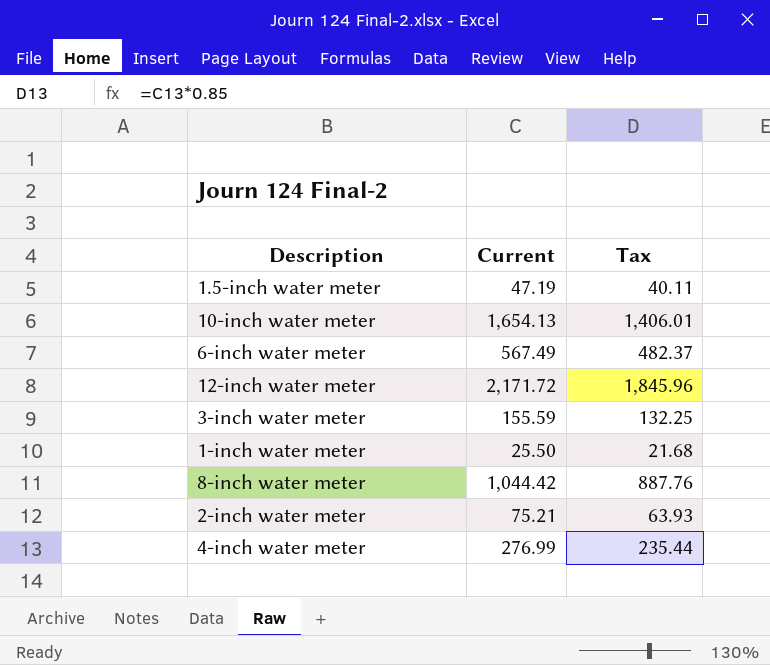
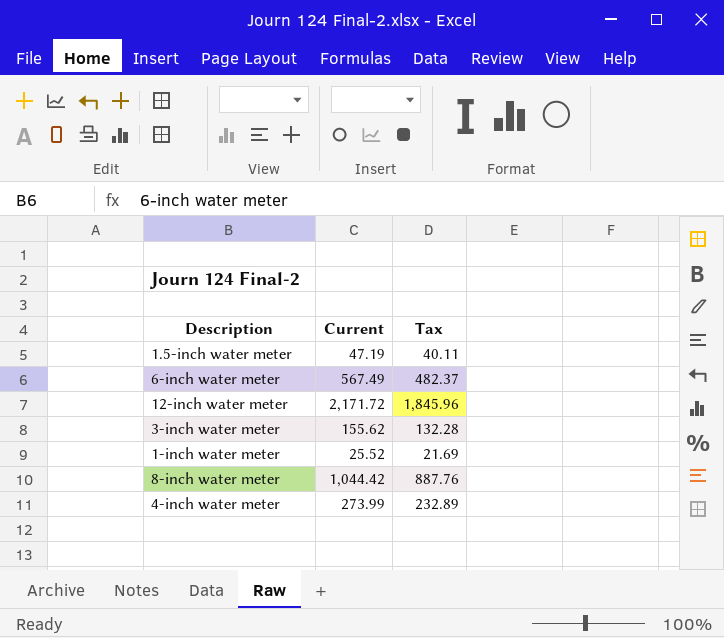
row 10-inch water meter: 1,654.13 | 1,406.01 -> none
row 2-inch water meter: 75.21 | 63.93 -> none
3-inch water meter | Current: 155.59 -> 155.62
3-inch water meter | Tax: 132.25 -> 132.28
1-inch water meter | Current: 25.50 -> 25.52
1-inch water meter | Tax: 21.68 -> 21.69
4-inch water meter | Current: 276.99 -> 273.99
4-inch water meter | Tax: 235.44 -> 232.89

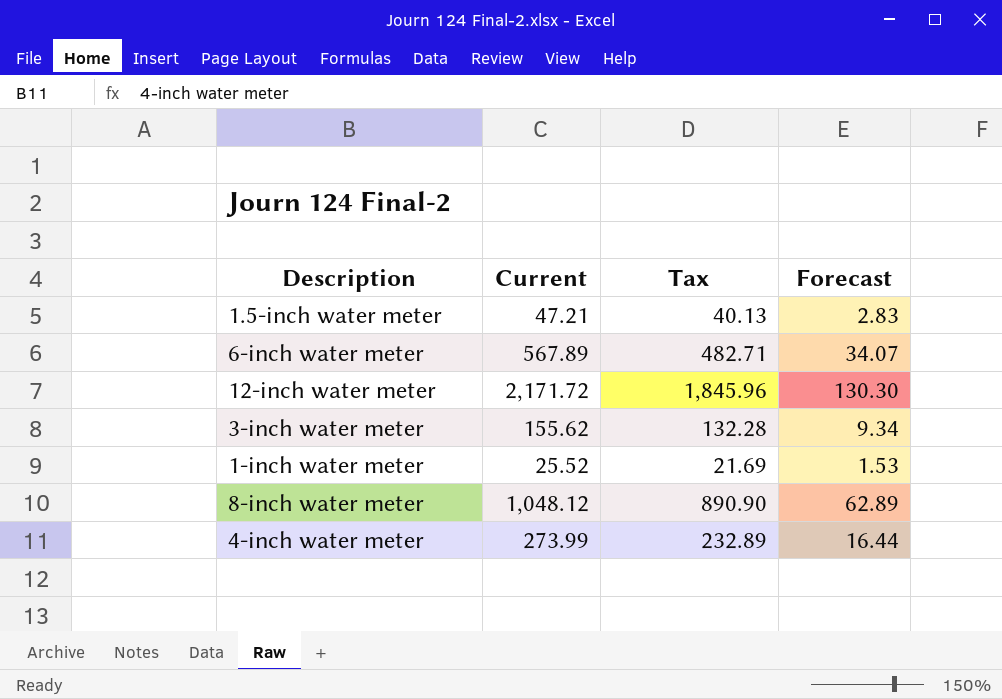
column Forecast | formula: none -> [Current] * 0.06
1.5-inch water meter | Current: 47.19 -> 47.21
1.5-inch water meter | Tax: 40.11 -> 40.13
6-inch water meter | Current: 567.49 -> 567.89
6-inch water meter | Tax: 482.37 -> 482.71
8-inch water meter | Current: 1,044.42 -> 1,048.12
8-inch water meter | Tax: 887.76 -> 890.90

